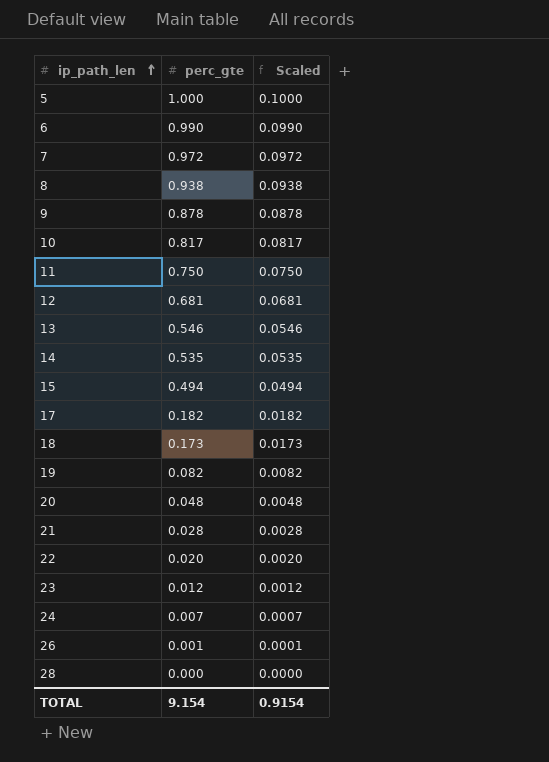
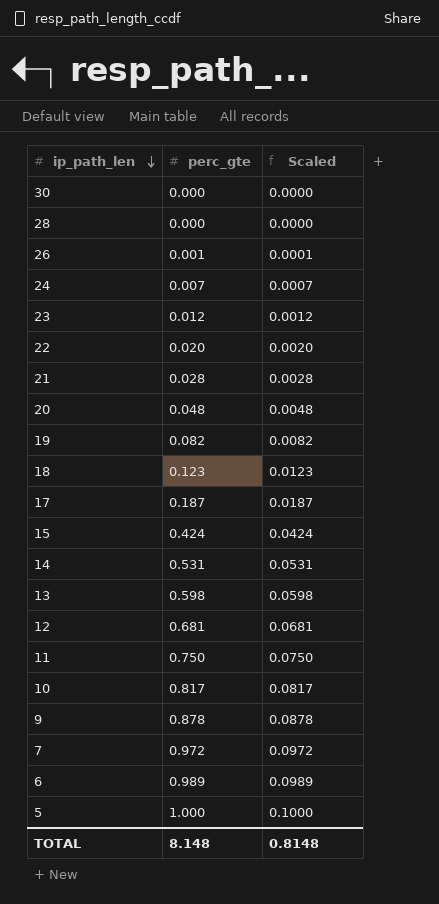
row order: ip_path_len ascending -> ip_path_len descending
row 8: 0.938 | 0.0938 -> none
row 30: none -> 0.000 | 0.0000
18 | perc_gte: 0.173 -> 0.123
18 | Scaled: 0.0173 -> 0.0123
17 | perc_gte: 0.182 -> 0.187
17 | Scaled: 0.0182 -> 0.0187
15 | perc_gte: 0.494 -> 0.424
15 | Scaled: 0.0494 -> 0.0424
14 | perc_gte: 0.535 -> 0.531
14 | Scaled: 0.0535 -> 0.0531
13 | perc_gte: 0.546 -> 0.598
13 | Scaled: 0.0546 -> 0.0598
6 | perc_gte: 0.990 -> 0.989
6 | Scaled: 0.0990 -> 0.0989
TOTAL | perc_gte: 9.154 -> 8.148
TOTAL | Scaled: 0.9154 -> 0.8148

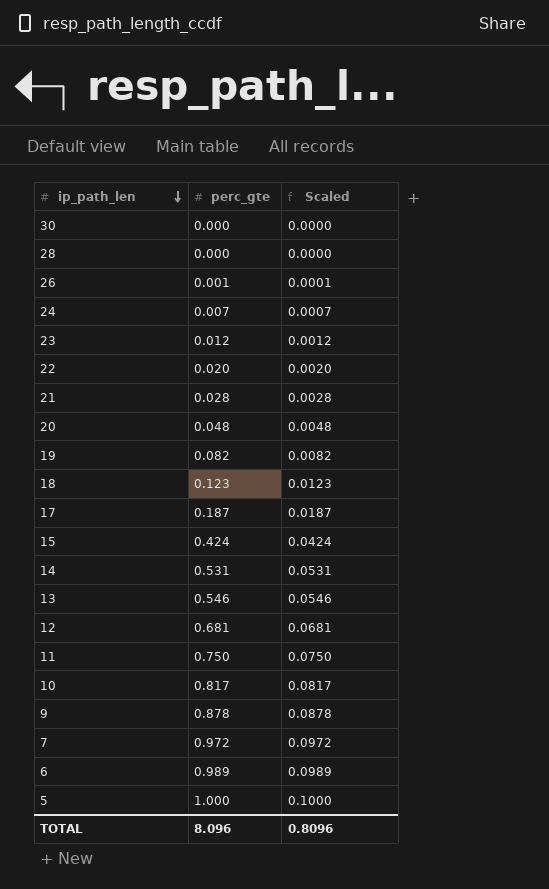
13 | perc_gte: 0.598 -> 0.546
13 | Scaled: 0.0598 -> 0.0546
TOTAL | perc_gte: 8.148 -> 8.096
TOTAL | Scaled: 0.8148 -> 0.8096

